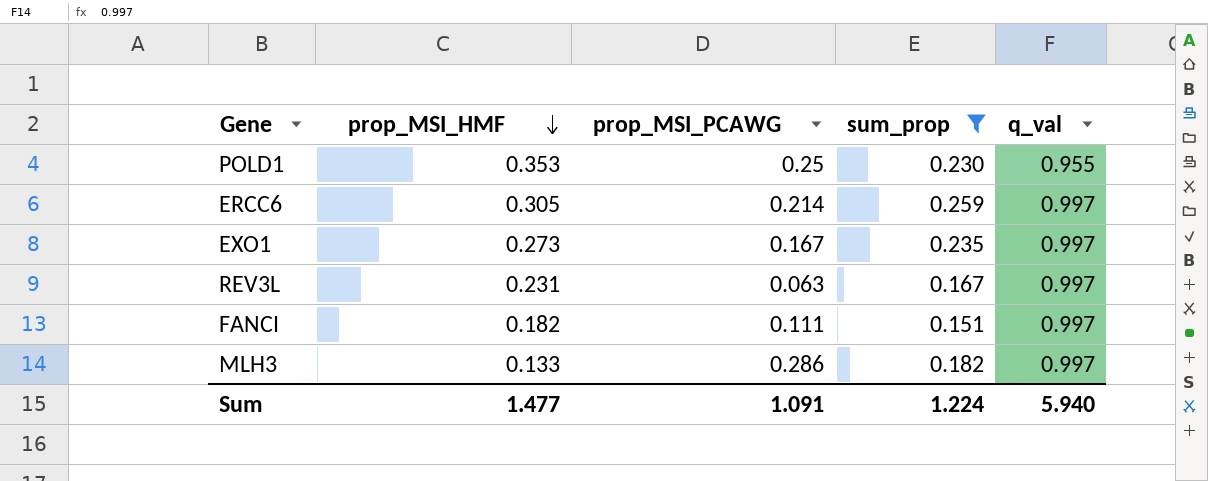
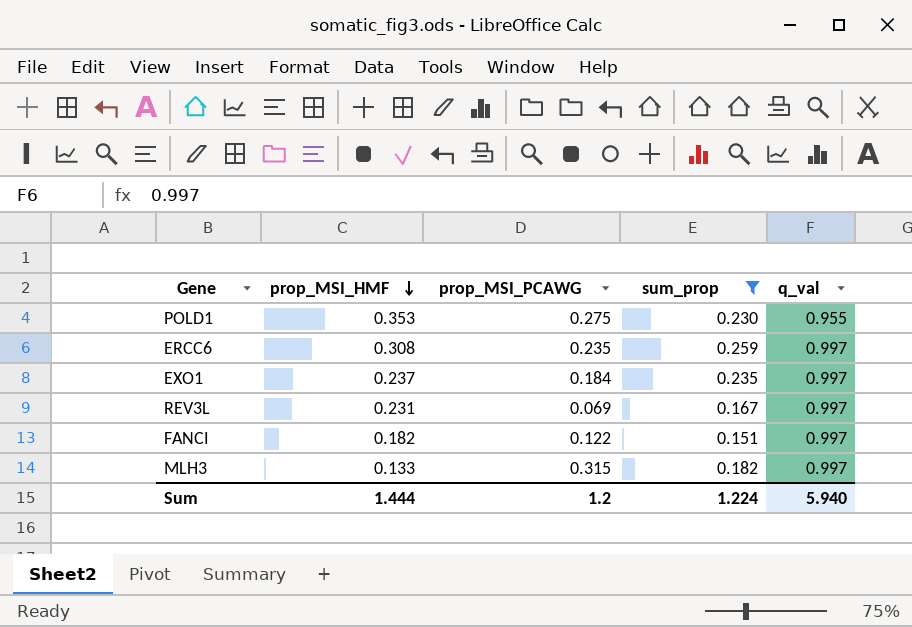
POLD1 | prop_MSI_PCAWG: 0.25 -> 0.275
ERCC6 | prop_MSI_HMF: 0.305 -> 0.308
ERCC6 | prop_MSI_PCAWG: 0.214 -> 0.235
EXO1 | prop_MSI_HMF: 0.273 -> 0.237
EXO1 | prop_MSI_PCAWG: 0.167 -> 0.184
REV3L | prop_MSI_PCAWG: 0.063 -> 0.069
FANCI | prop_MSI_PCAWG: 0.111 -> 0.122
MLH3 | prop_MSI_PCAWG: 0.286 -> 0.315
Sum | prop_MSI_HMF: 1.477 -> 1.444
Sum | prop_MSI_PCAWG: 1.091 -> 1.2

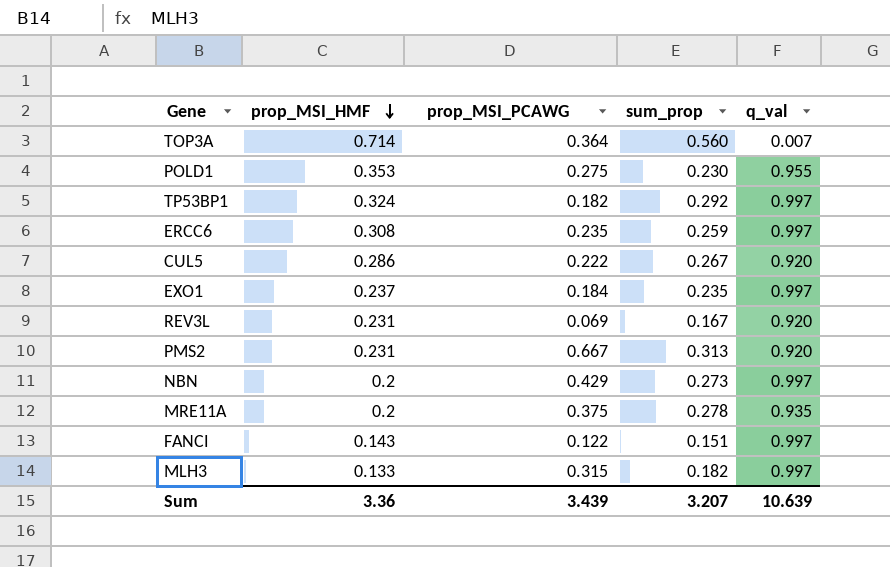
filter: sum_prop <= 0.259 -> none
REV3L | q_val: 0.997 -> 0.920
FANCI | prop_MSI_HMF: 0.182 -> 0.143
Sum | prop_MSI_HMF: 1.444 -> 3.36
Sum | prop_MSI_PCAWG: 1.2 -> 3.439
Sum | sum_prop: 1.224 -> 3.207
Sum | q_val: 5.940 -> 10.639

